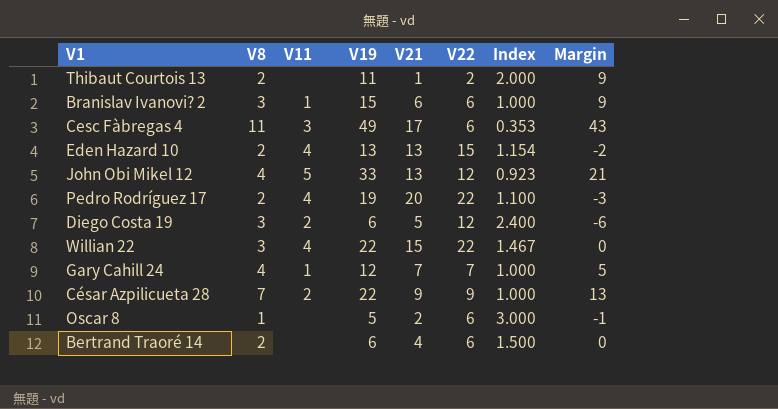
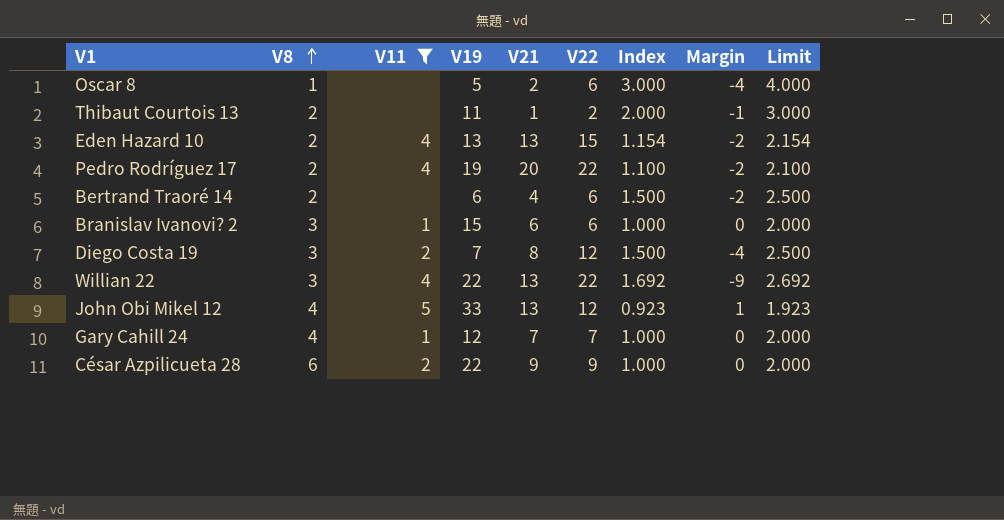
filter: none -> V11 != 3
row order: none -> V8 ascending
column Margin | formula: [V19] - [V22] -> [V21] - [V22]
column Limit | formula: none -> [Index] + 1
Diego Costa 19 | V19: 6 -> 7
Diego Costa 19 | V21: 5 -> 8
Diego Costa 19 | Index: 2.400 -> 1.500
Willian 22 | V21: 15 -> 13
Willian 22 | Index: 1.467 -> 1.692
César Azpilicueta 28 | V8: 7 -> 6

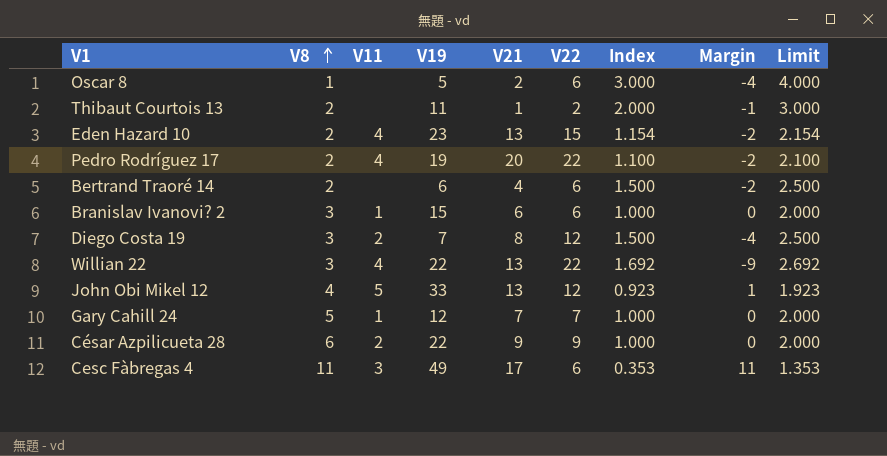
filter: V11 != 3 -> none
Eden Hazard 10 | V19: 13 -> 23
Gary Cahill 24 | V8: 4 -> 5

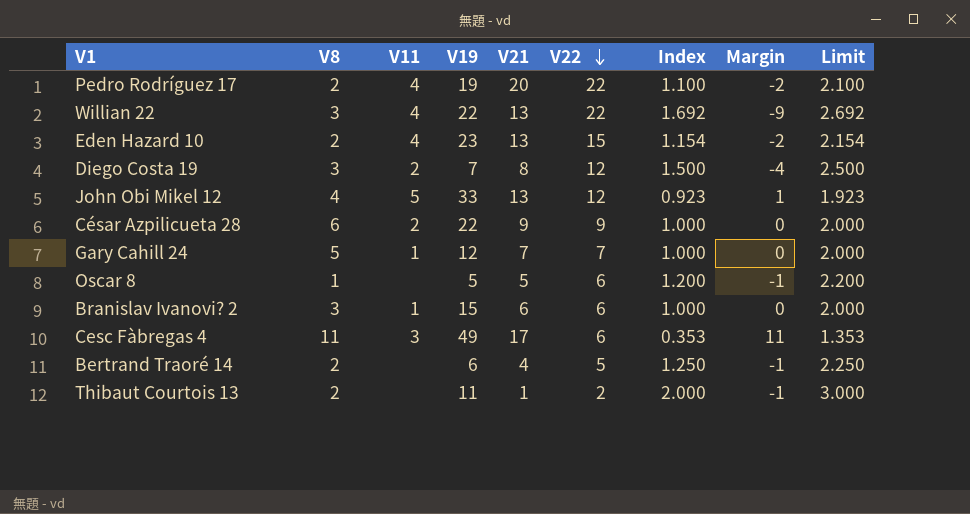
row order: V8 ascending -> V22 descending
Oscar 8 | V21: 2 -> 5
Oscar 8 | Index: 3.000 -> 1.200
Oscar 8 | Margin: -4 -> -1
Oscar 8 | Limit: 4.000 -> 2.200
Bertrand Traoré 14 | V22: 6 -> 5
Bertrand Traoré 14 | Index: 1.500 -> 1.250
Bertrand Traoré 14 | Margin: -2 -> -1
Bertrand Traoré 14 | Limit: 2.500 -> 2.250

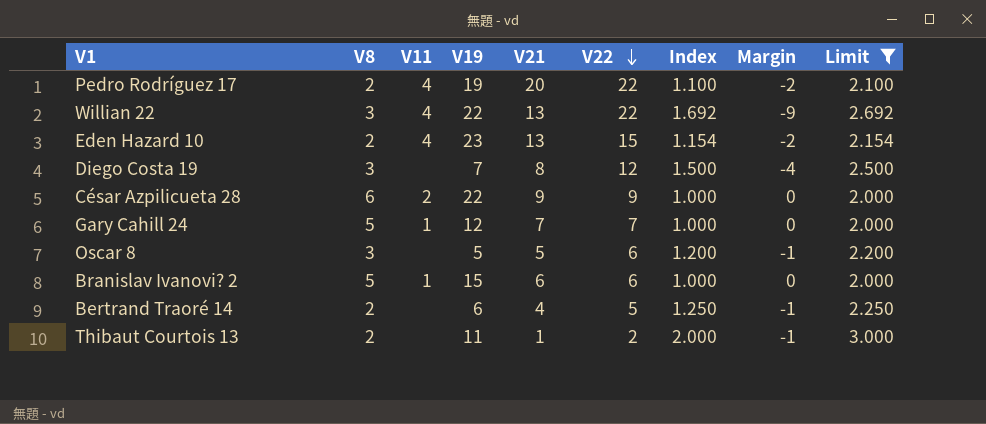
filter: none -> Limit >= 2.000
Diego Costa 19 | V11: 2 -> none
Oscar 8 | V8: 1 -> 3
Branislav Ivanovi? 2 | V8: 3 -> 5

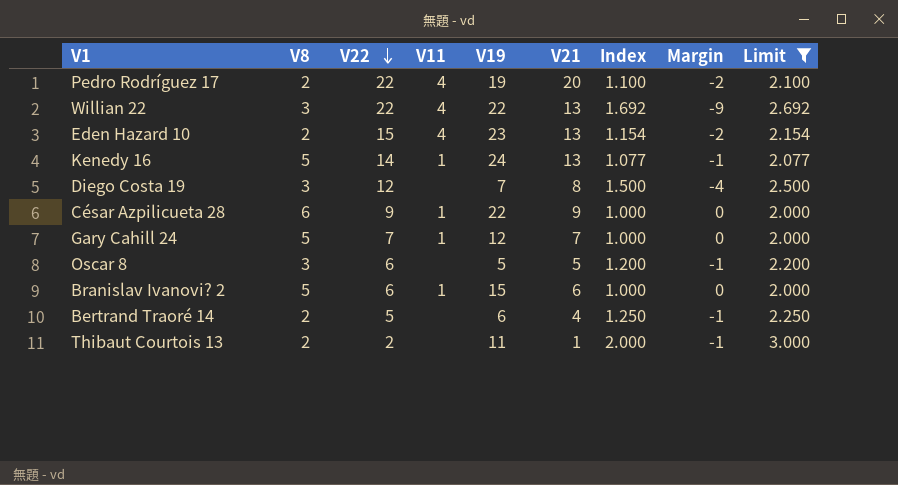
column V22 | position: 6 -> 3
row Kenedy 16: none -> 5 | 14 | 1 | 24 | 13 | 1.077 | -1 | 2.077
César Azpilicueta 28 | V11: 2 -> 1

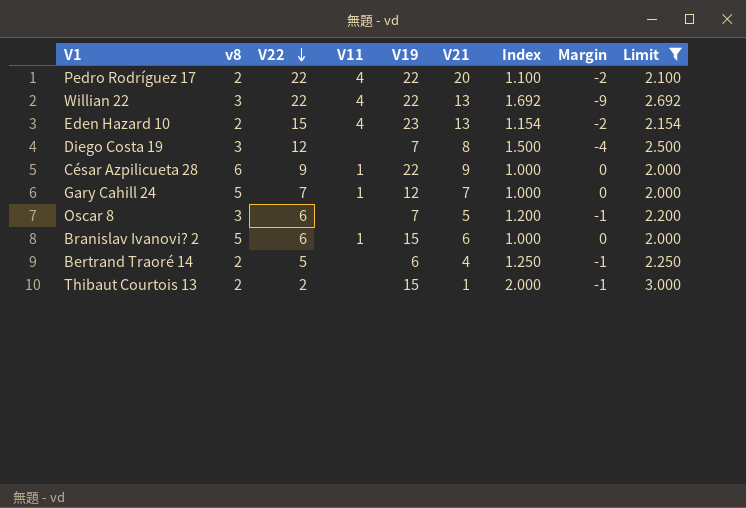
column name: V8 -> v8
row Kenedy 16: 5 | 14 | 1 | 24 | 13 | 1.077 | -1 | 2.077 -> none
Pedro Rodríguez 17 | V19: 19 -> 22
Oscar 8 | V19: 5 -> 7
Thibaut Courtois 13 | V19: 11 -> 15

